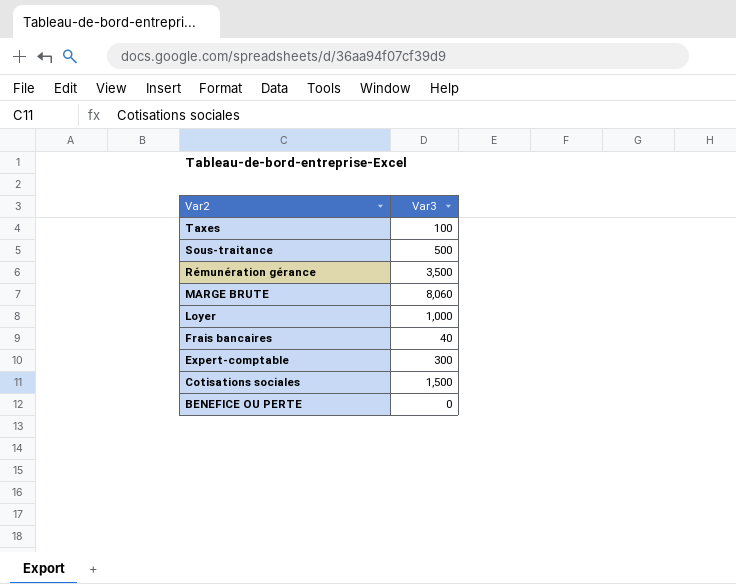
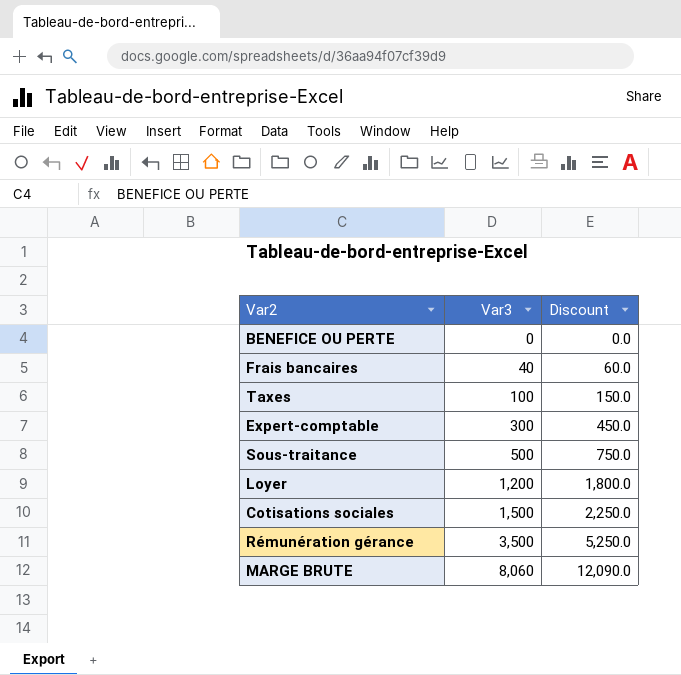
row order: Var2 descending -> Var3 ascending
column Discount | formula: none -> [Var3] * 1.5
Loyer | Var3: 1,000 -> 1,200

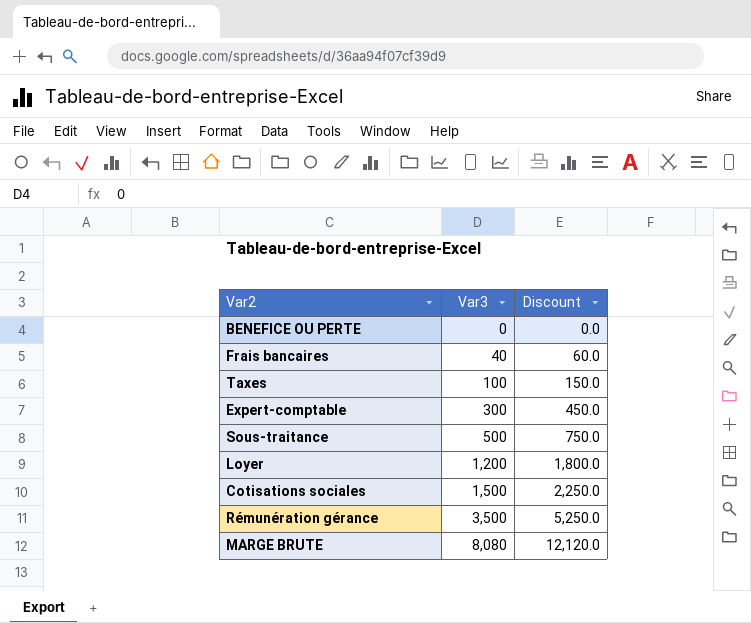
MARGE BRUTE | Var3: 8,060 -> 8,080
MARGE BRUTE | Discount: 12,090.0 -> 12,120.0

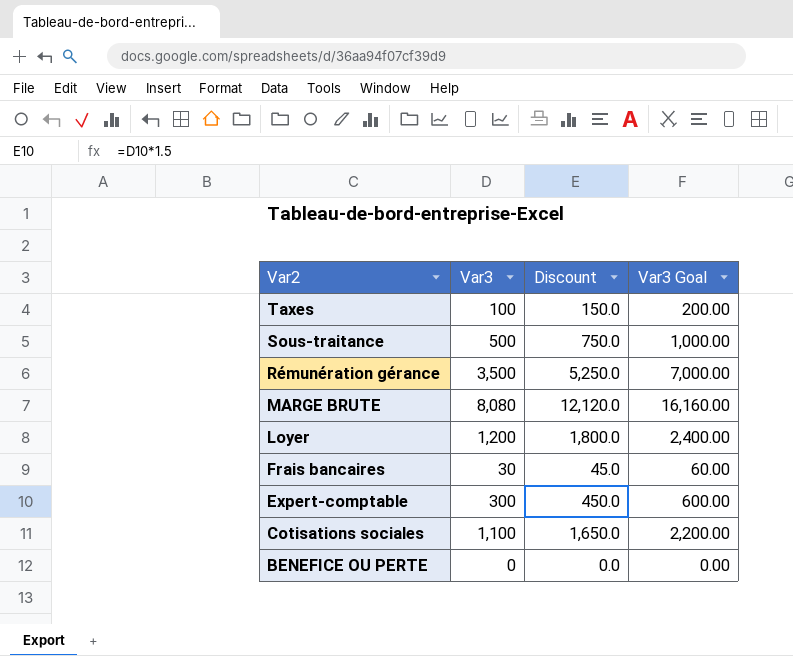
row order: Var3 ascending -> Var2 descending
column Var3 Goal | formula: none -> [Var3] * 2
Frais bancaires | Var3: 40 -> 30
Frais bancaires | Discount: 60.0 -> 45.0
Cotisations sociales | Var3: 1,500 -> 1,100
Cotisations sociales | Discount: 2,250.0 -> 1,650.0

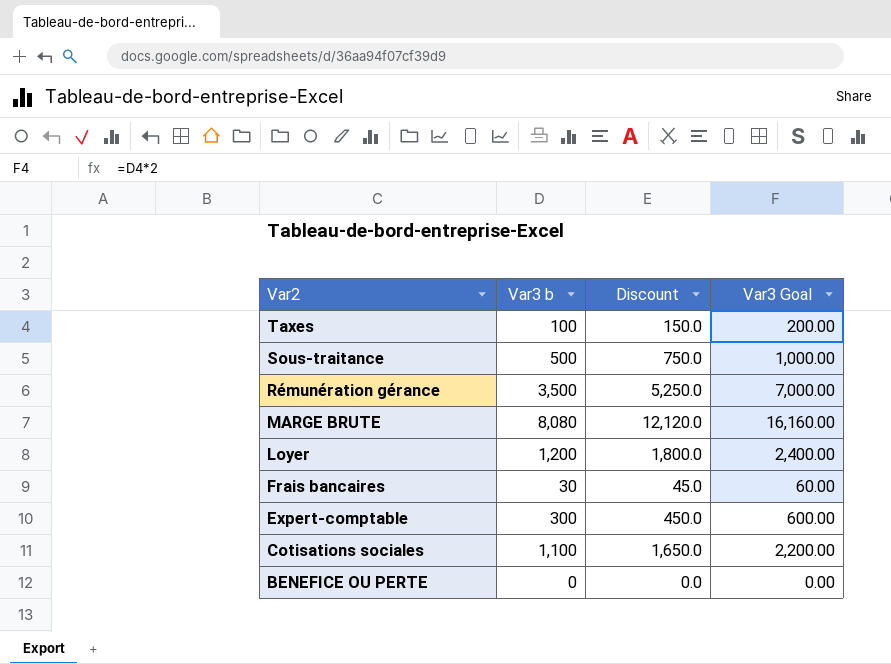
column name: Var3 -> Var3 b

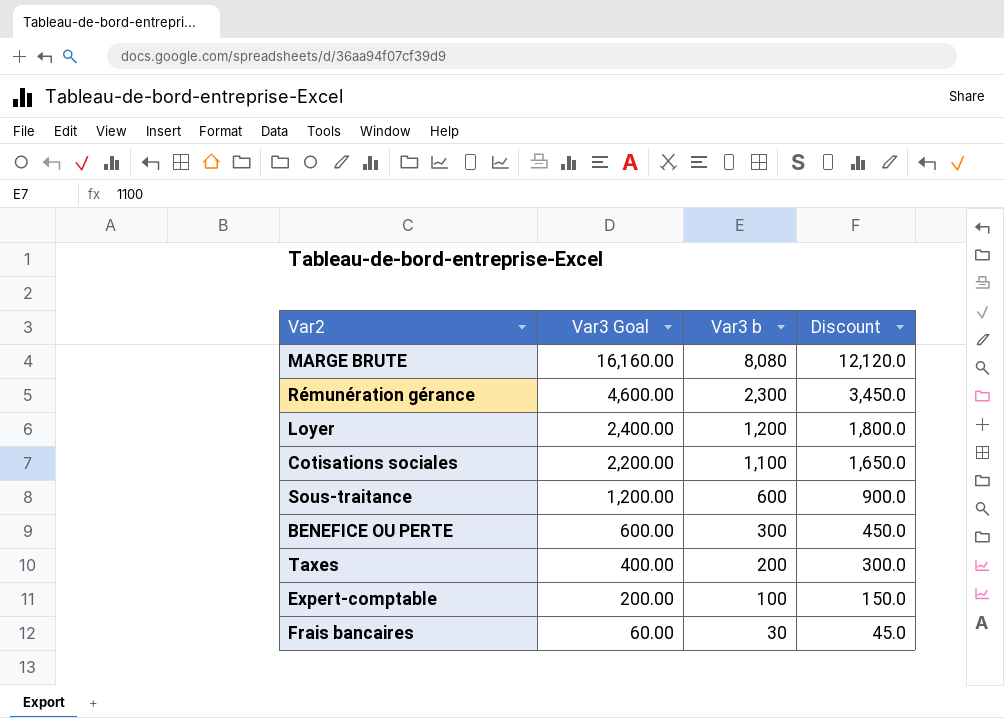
row order: Var2 descending -> Var3 Goal descending
column Var3 Goal | position: 4 -> 2
Rémunération gérance | Var3 Goal: 7,000.00 -> 4,600.00
Rémunération gérance | Var3 b: 3,500 -> 2,300
Rémunération gérance | Discount: 5,250.0 -> 3,450.0
Sous-traitance | Var3 Goal: 1,000.00 -> 1,200.00
Sous-traitance | Var3 b: 500 -> 600
Sous-traitance | Discount: 750.0 -> 900.0
BENEFICE OU PERTE | Var3 Goal: 0.00 -> 600.00
BENEFICE OU PERTE | Var3 b: 0 -> 300
BENEFICE OU PERTE | Discount: 0.0 -> 450.0
Taxes | Var3 Goal: 200.00 -> 400.00
Taxes | Var3 b: 100 -> 200
Taxes | Discount: 150.0 -> 300.0
Expert-comptable | Var3 Goal: 600.00 -> 200.00
Expert-comptable | Var3 b: 300 -> 100
Expert-comptable | Discount: 450.0 -> 150.0

